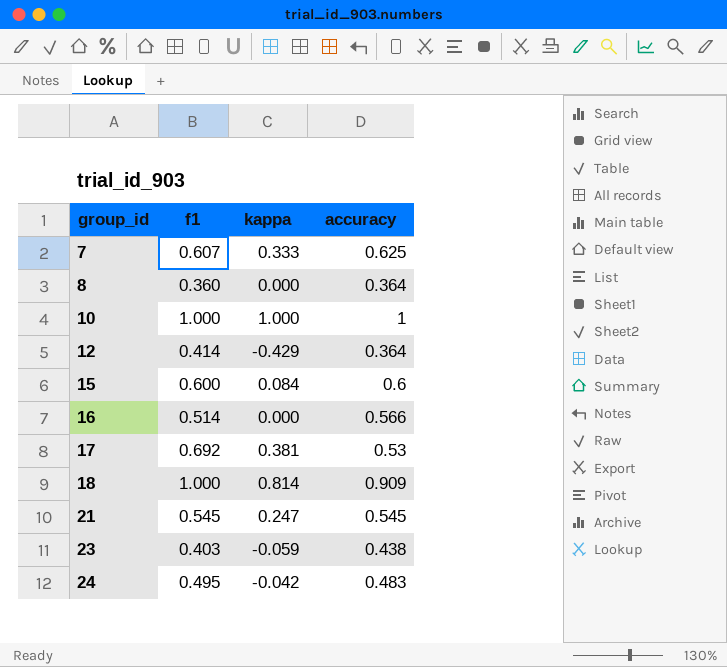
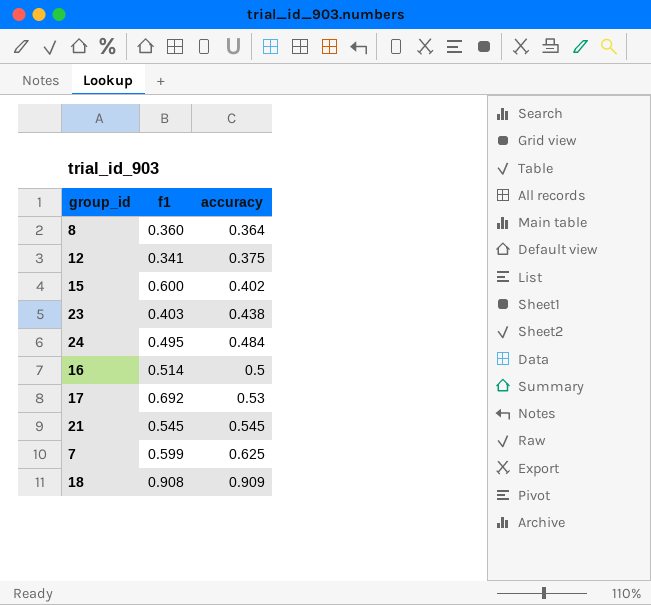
row order: group_id ascending -> accuracy ascending
column kappa | position: 3 -> none
row 10: 1.000 | 1.000 | 1 -> none
12 | f1: 0.414 -> 0.341
12 | accuracy: 0.364 -> 0.375
15 | accuracy: 0.6 -> 0.402
24 | accuracy: 0.483 -> 0.484
16 | accuracy: 0.566 -> 0.5
7 | f1: 0.607 -> 0.599
18 | f1: 1.000 -> 0.908

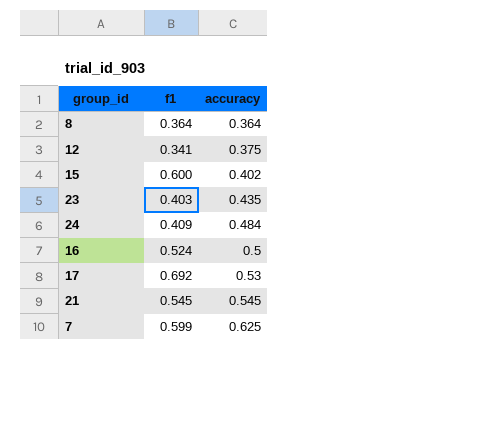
row 18: 0.908 | 0.909 -> none
8 | f1: 0.360 -> 0.364
23 | accuracy: 0.438 -> 0.435
24 | f1: 0.495 -> 0.409
16 | f1: 0.514 -> 0.524

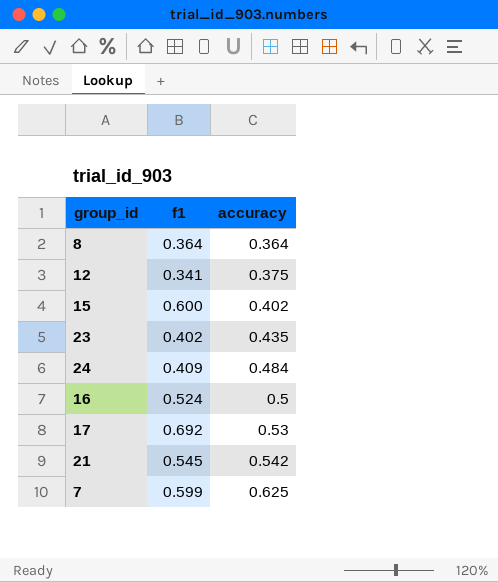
23 | f1: 0.403 -> 0.402
21 | accuracy: 0.545 -> 0.542

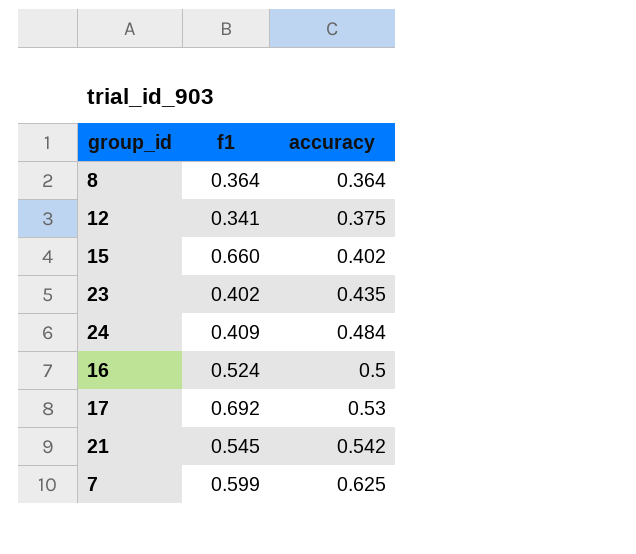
15 | f1: 0.600 -> 0.660

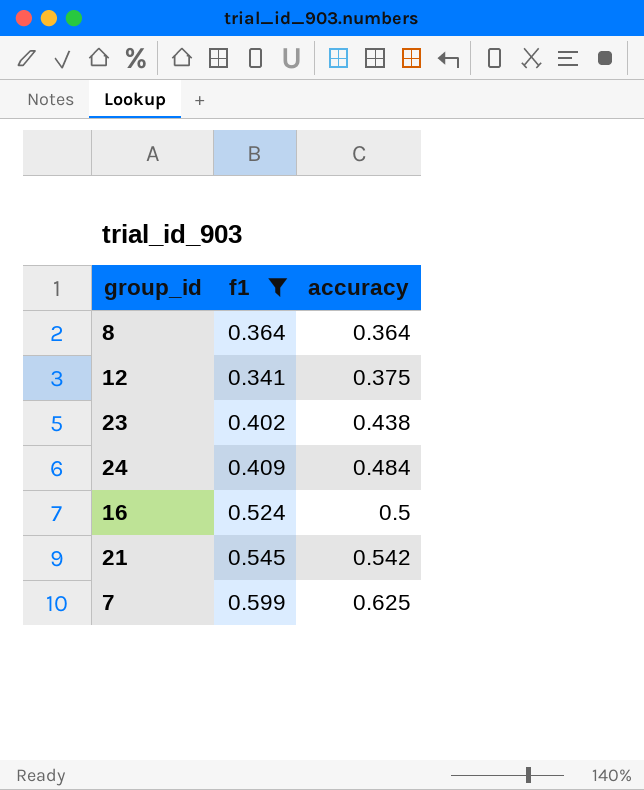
filter: none -> f1 <= 0.599
23 | accuracy: 0.435 -> 0.438

